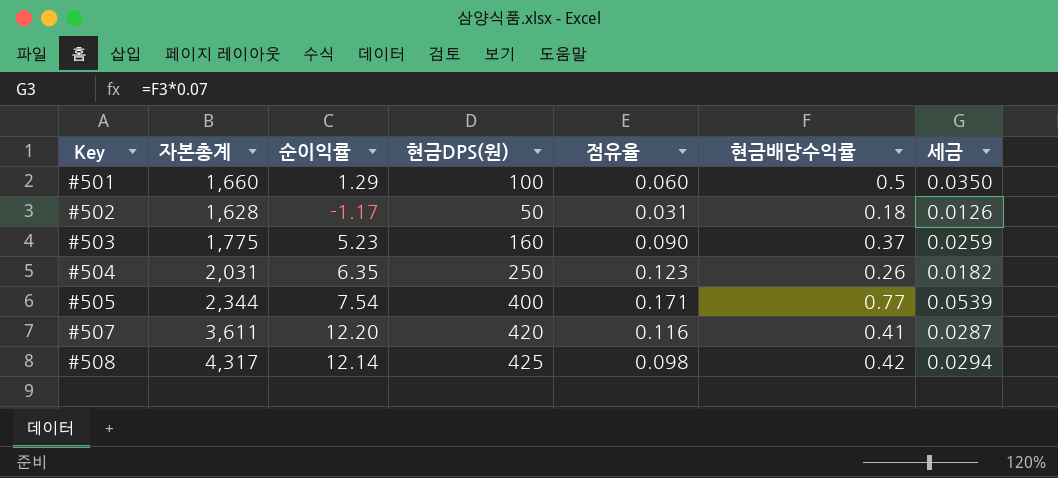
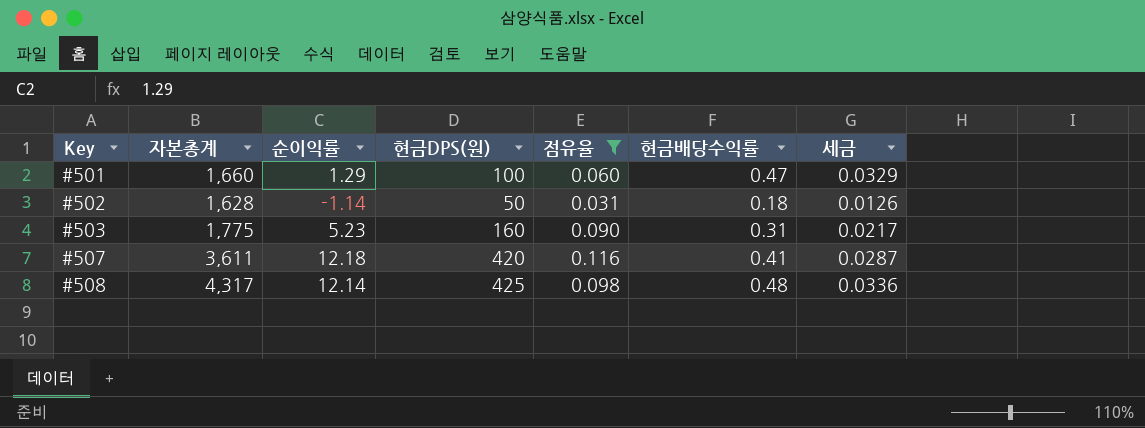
filter: none -> 점유율 <= 0.116
#501 | 현금배당수익률: 0.5 -> 0.47
#501 | 세금: 0.0350 -> 0.0329
#502 | 순이익률: -1.17 -> -1.14
#503 | 현금배당수익률: 0.37 -> 0.31
#503 | 세금: 0.0259 -> 0.0217
#507 | 순이익률: 12.20 -> 12.18
#508 | 현금배당수익률: 0.42 -> 0.48
#508 | 세금: 0.0294 -> 0.0336

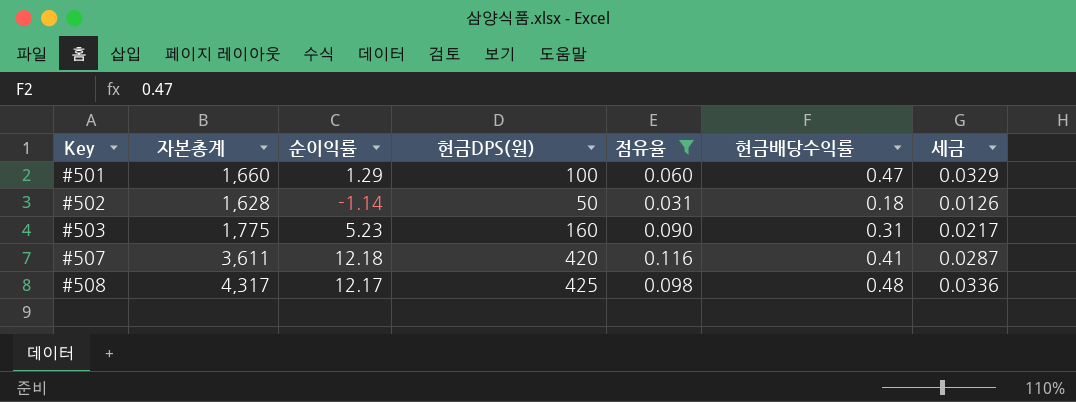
#508 | 순이익률: 12.14 -> 12.17

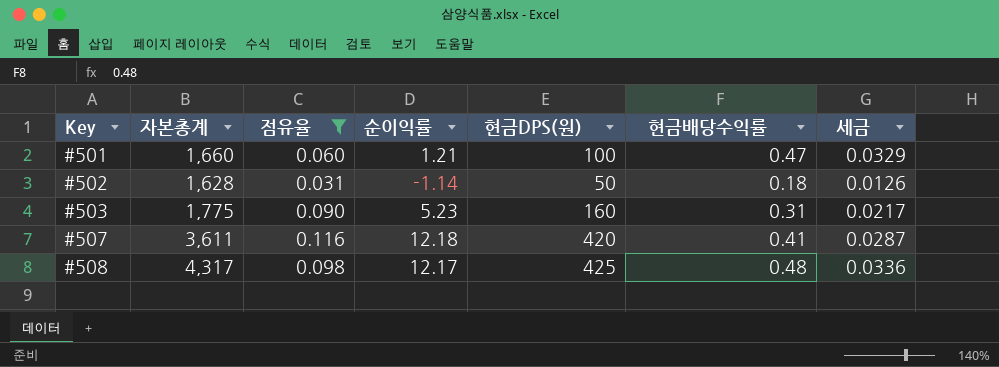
column 점유율 | position: 5 -> 3
#501 | 순이익률: 1.29 -> 1.21

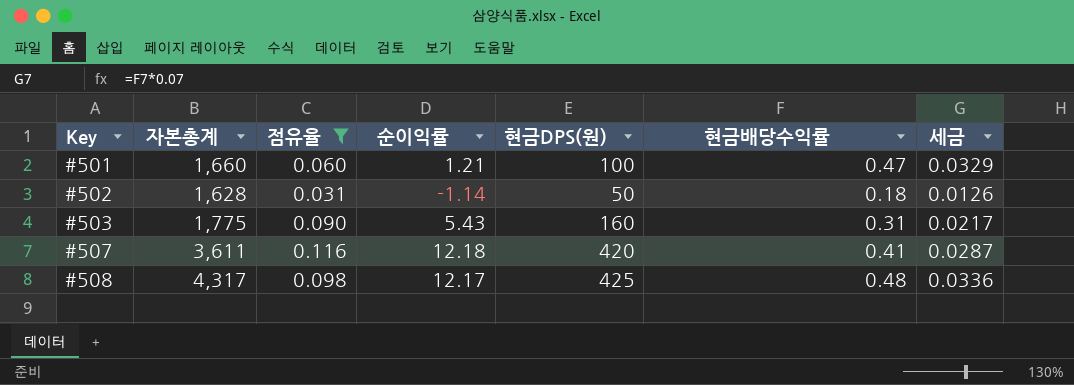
#503 | 순이익률: 5.23 -> 5.43

